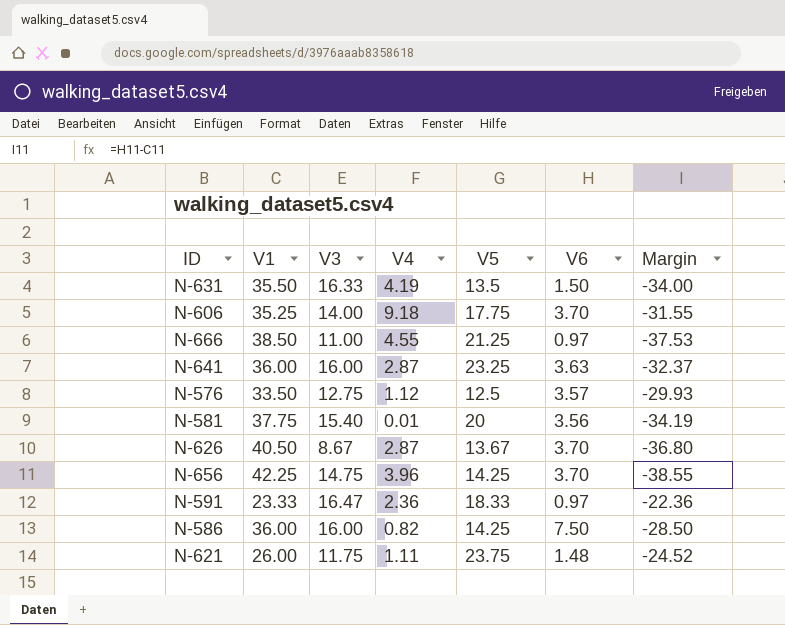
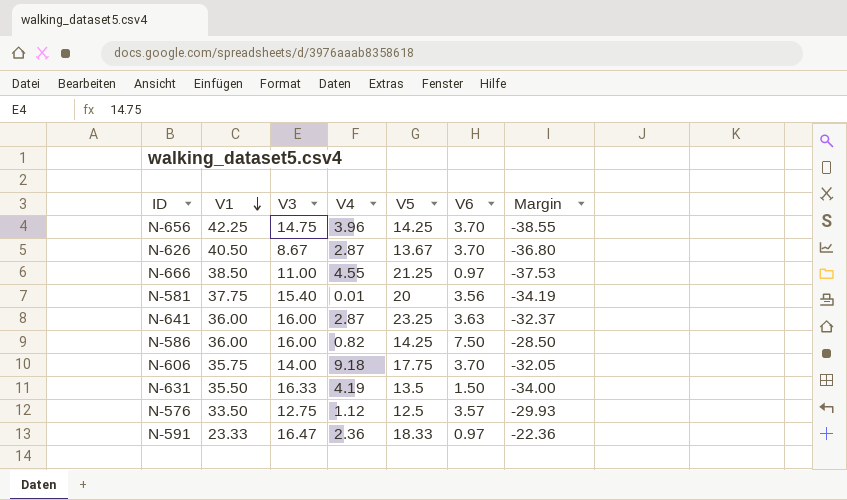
row order: none -> V1 descending
row N-621: 26.00 | 11.75 | 1.11 | 23.75 | 1.48 | -24.52 -> none
N-606 | V1: 35.25 -> 35.75
N-606 | Margin: -31.55 -> -32.05

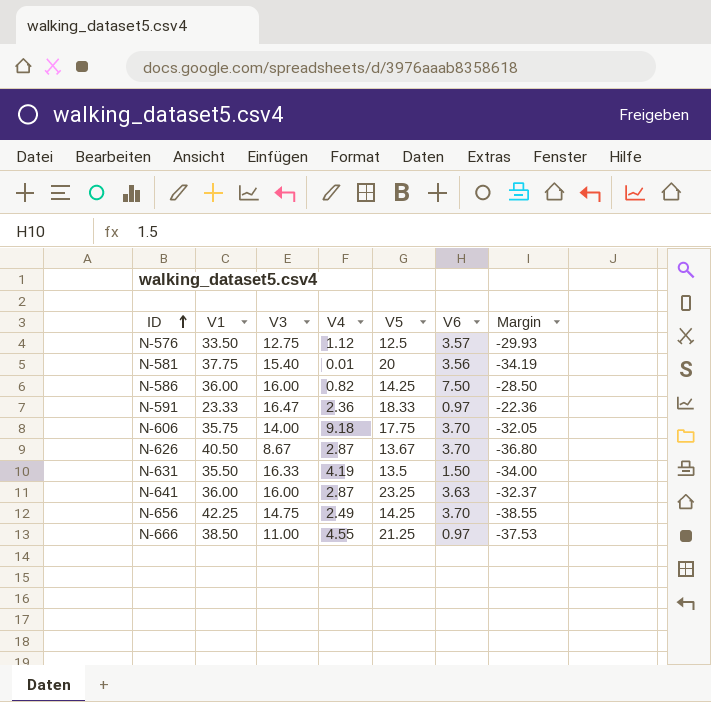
row order: V1 descending -> ID ascending
N-656 | V4: 3.96 -> 2.49

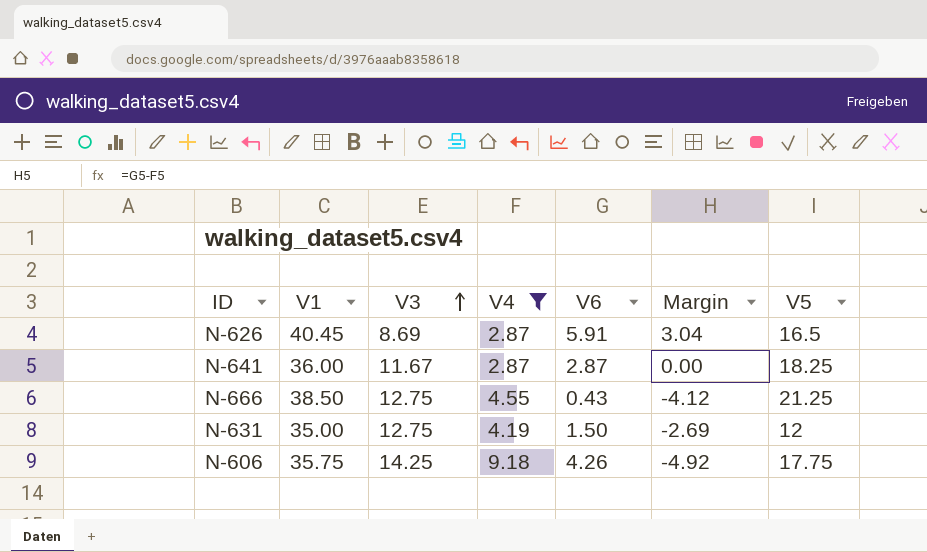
filter: none -> V4 >= 2.87
row order: ID ascending -> V3 ascending
column Margin | formula: [V6] - [V1] -> [V6] - [V4]
column V5 | position: 5 -> 7
N-626 | V1: 40.50 -> 40.45
N-626 | V3: 8.67 -> 8.69
N-626 | V6: 3.70 -> 5.91
N-626 | V5: 13.67 -> 16.5
N-641 | V3: 16.00 -> 11.67
N-641 | V6: 3.63 -> 2.87
N-641 | V5: 23.25 -> 18.25
N-666 | V3: 11.00 -> 12.75
N-666 | V6: 0.97 -> 0.43
N-631 | V1: 35.50 -> 35.00
N-631 | V3: 16.33 -> 12.75
N-631 | V5: 13.5 -> 12
N-606 | V3: 14.00 -> 14.25
N-606 | V6: 3.70 -> 4.26

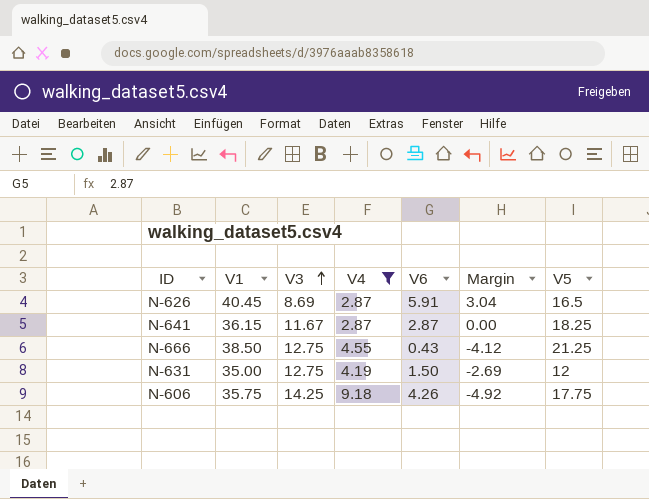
N-641 | V1: 36.00 -> 36.15

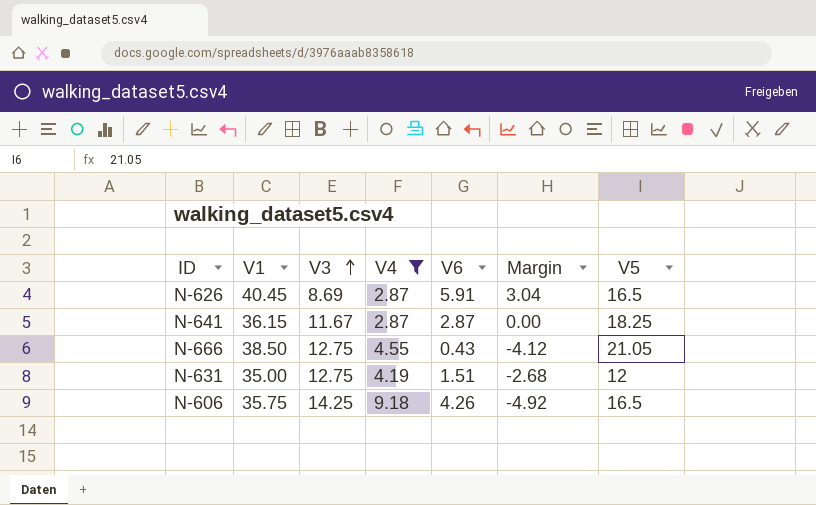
N-666 | V5: 21.25 -> 21.05
N-631 | V6: 1.50 -> 1.51
N-631 | Margin: -2.69 -> -2.68
N-606 | V5: 17.75 -> 16.5

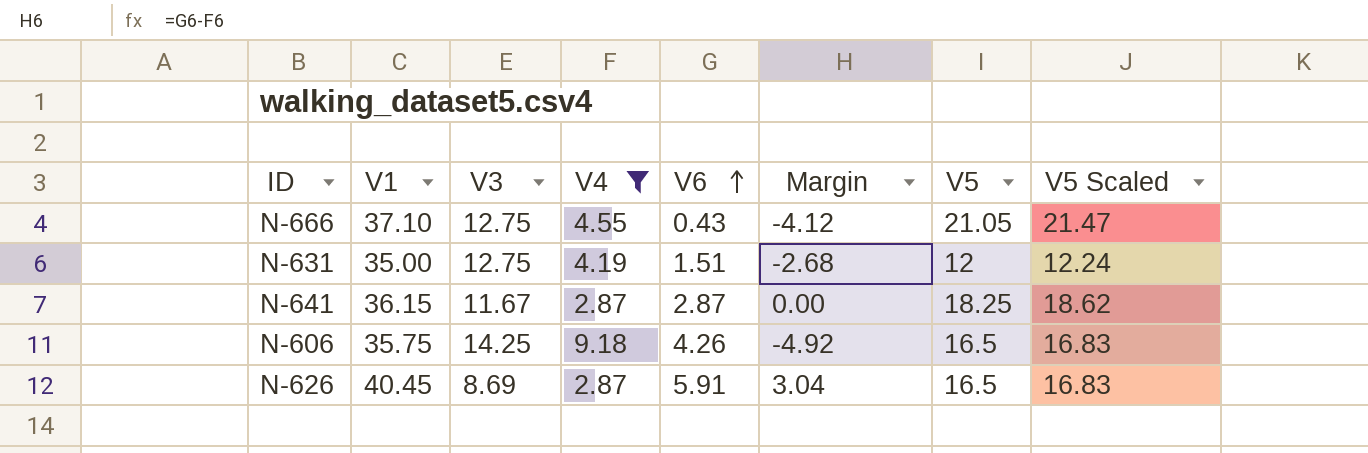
row order: V3 ascending -> V6 ascending
column V5 Scaled | formula: none -> [V5] * 1.02
N-666 | V1: 38.50 -> 37.10

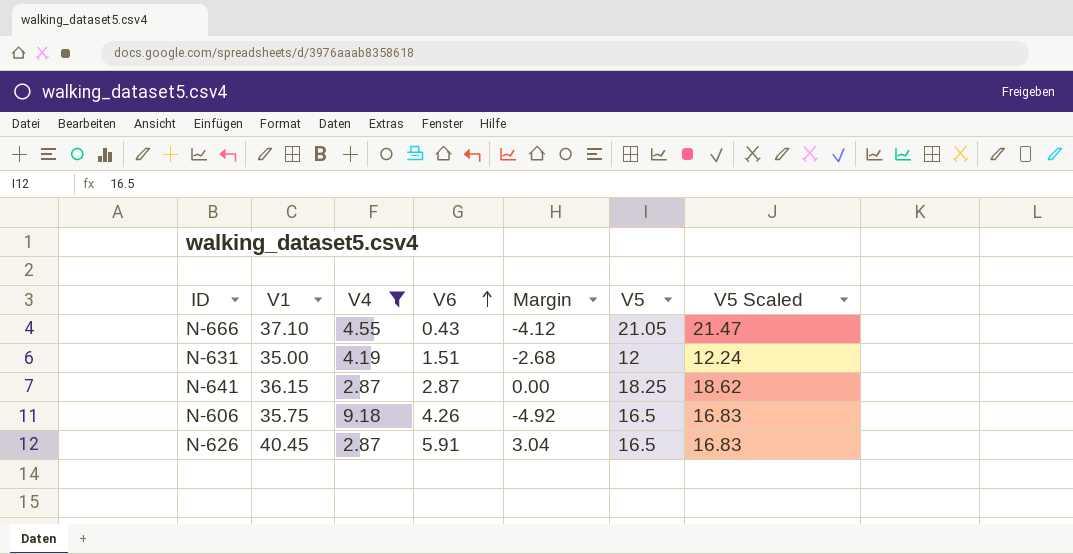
column V3 | position: 3 -> none

